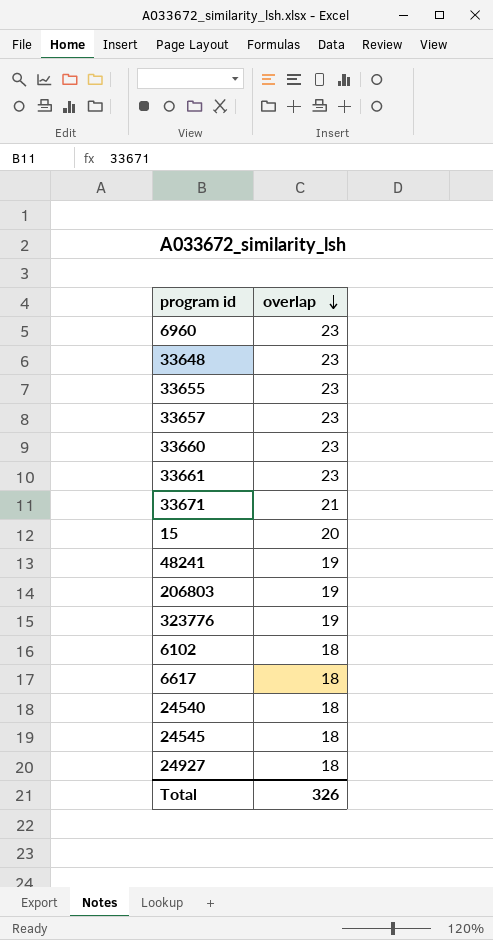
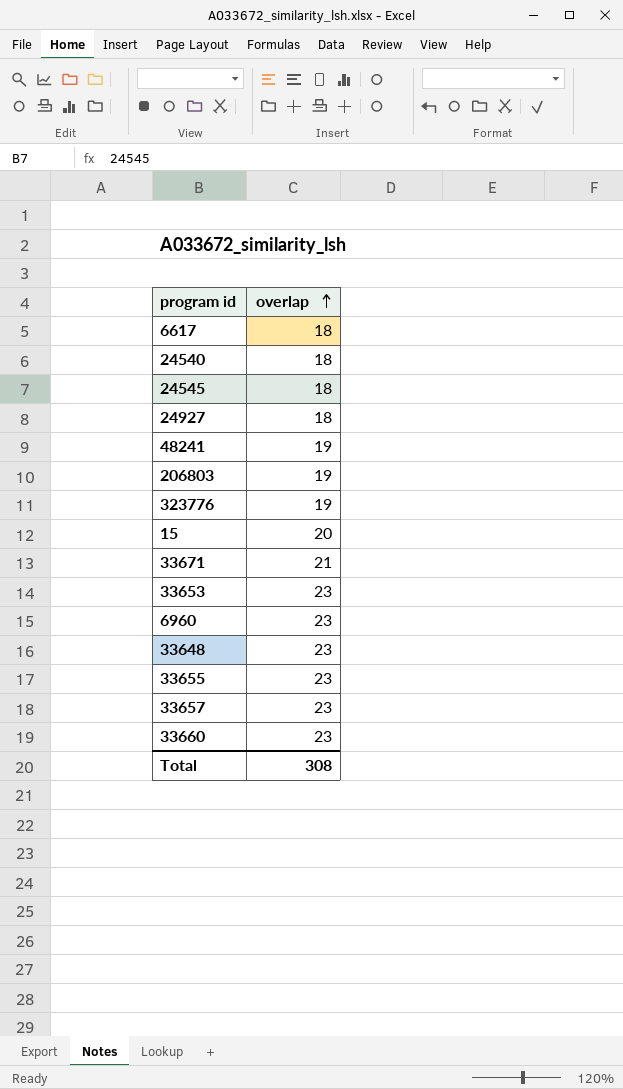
row order: overlap descending -> overlap ascending
row 33661: 23 -> none
row 6102: 18 -> none
row 33653: none -> 23
Total | overlap: 326 -> 308

